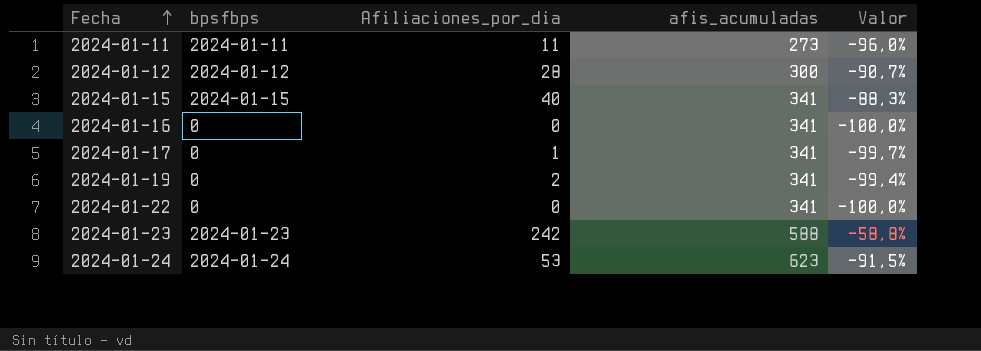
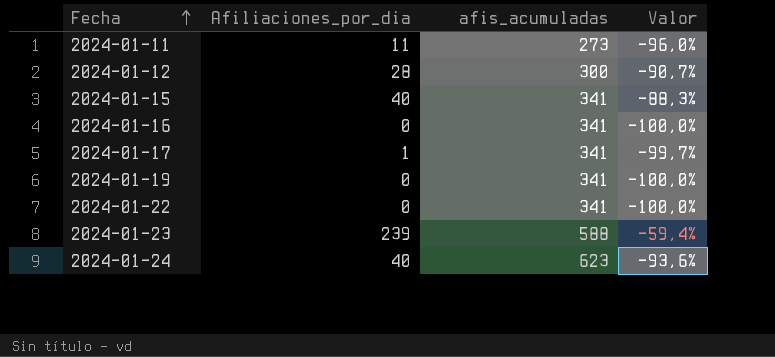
column bpsfbps | position: 2 -> none
2024-01-19 | Afiliaciones_por_dia: 2 -> 0
2024-01-19 | Valor: -99,4% -> -100,0%
2024-01-23 | Afiliaciones_por_dia: 242 -> 239
2024-01-23 | Valor: -58,8% -> -59,4%
2024-01-24 | Afiliaciones_por_dia: 53 -> 40
2024-01-24 | Valor: -91,5% -> -93,6%

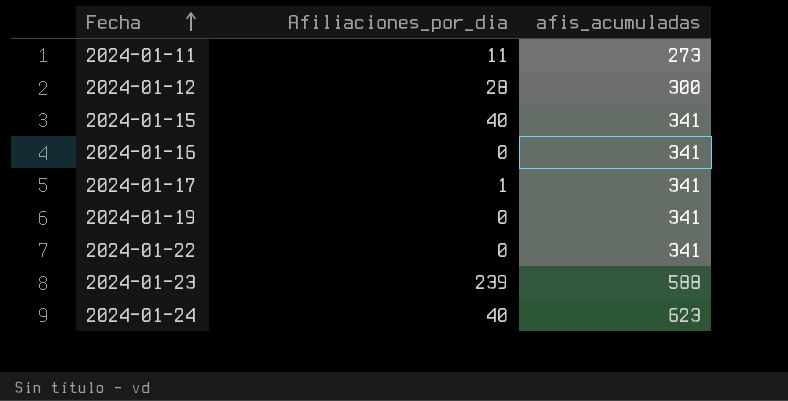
column Valor | formula: ([Afiliaciones_por_dia] - [afis_acumuladas]) / [afis_acumuladas] -> none

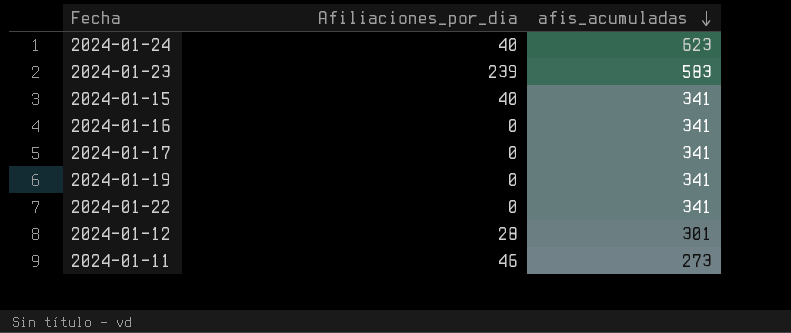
row order: Fecha ascending -> afis_acumuladas descending
2024-01-23 | afis_acumuladas: 588 -> 583
2024-01-17 | Afiliaciones_por_dia: 1 -> 0
2024-01-12 | afis_acumuladas: 300 -> 301
2024-01-11 | Afiliaciones_por_dia: 11 -> 46

